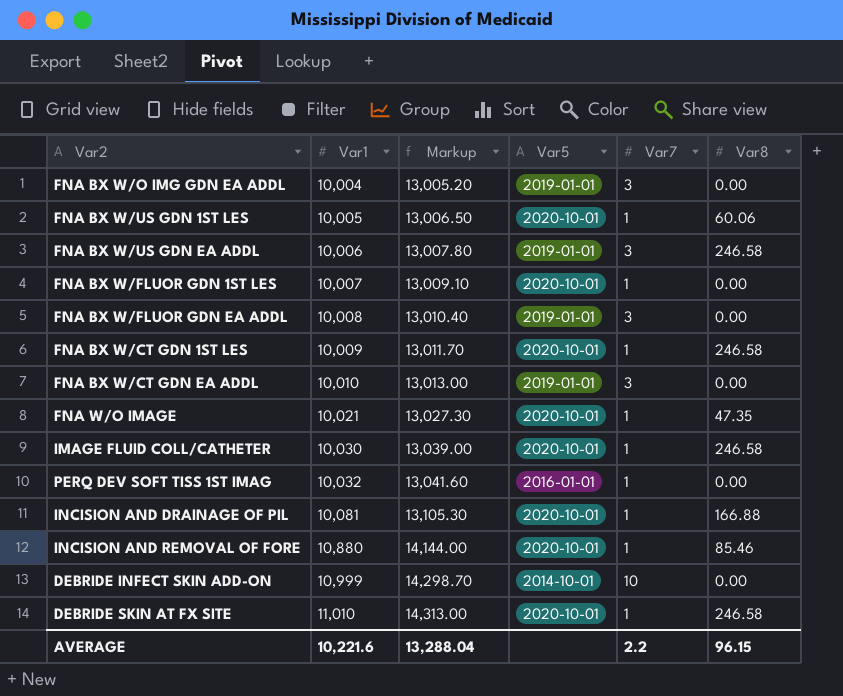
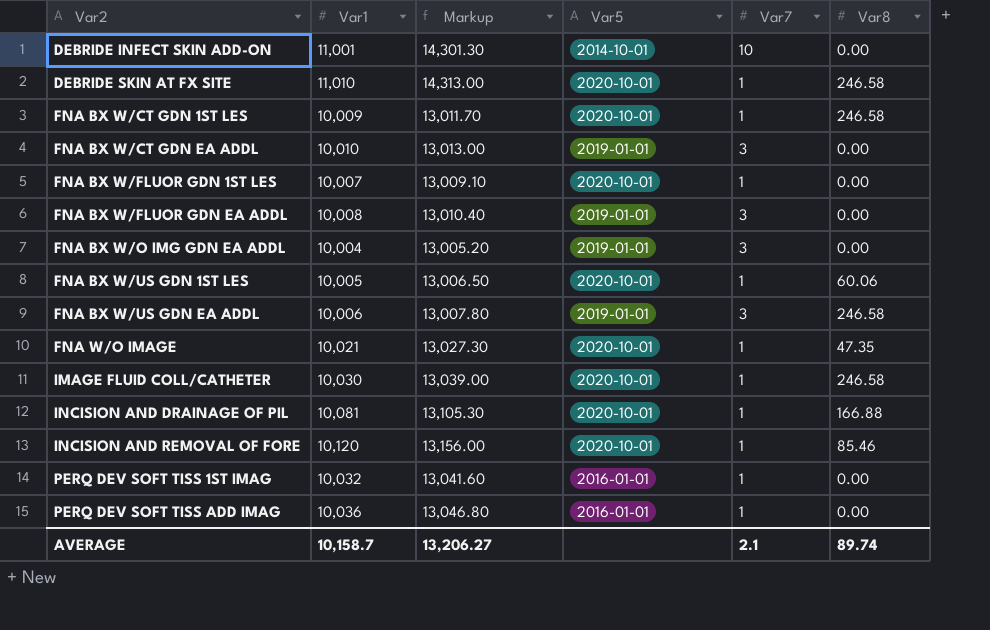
row order: Var1 ascending -> Var2 ascending
DEBRIDE INFECT SKIN ADD-ON | Var1: 10,999 -> 11,001
DEBRIDE INFECT SKIN ADD-ON | Markup: 14,298.70 -> 14,301.30
INCISION AND REMOVAL OF FORE | Var1: 10,880 -> 10,120
INCISION AND REMOVAL OF FORE | Markup: 14,144.00 -> 13,156.00
row PERQ DEV SOFT TISS ADD IMAG: none -> 10,036 | 13,046.80 | 2016-01-01 | 1 | 0.00
AVERAGE | Var1: 10,221.6 -> 10,158.7
AVERAGE | Markup: 13,288.04 -> 13,206.27
AVERAGE | Var7: 2.2 -> 2.1
AVERAGE | Var8: 96.15 -> 89.74

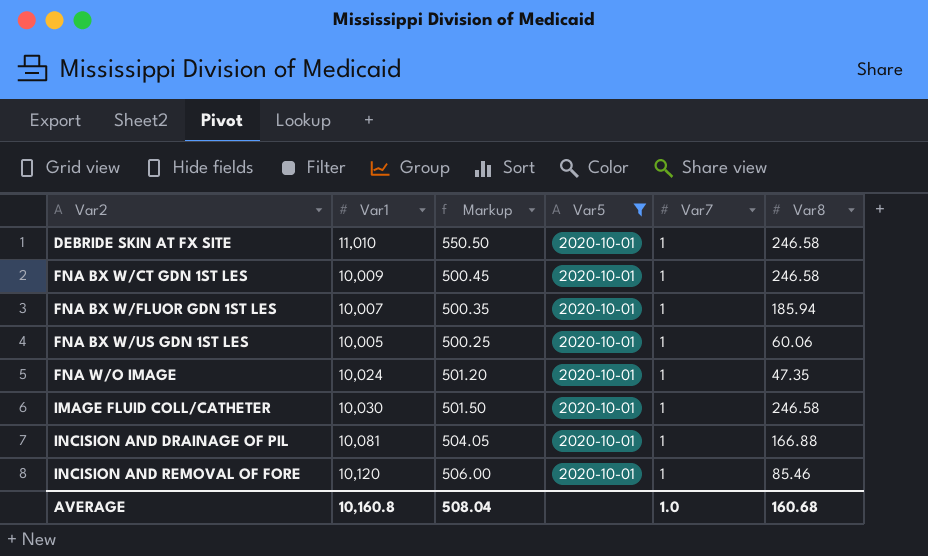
filter: none -> Var5 = 2020-10-01
column Markup | formula: [Var1] * 1.3 -> [Var1] * 0.05
FNA BX W/FLUOR GDN 1ST LES | Var8: 0.00 -> 185.94
FNA W/O IMAGE | Var1: 10,021 -> 10,024
AVERAGE | Var1: 10,158.7 -> 10,160.8
AVERAGE | Markup: 13,206.27 -> 508.04
AVERAGE | Var7: 2.1 -> 1.0
AVERAGE | Var8: 89.74 -> 160.68

